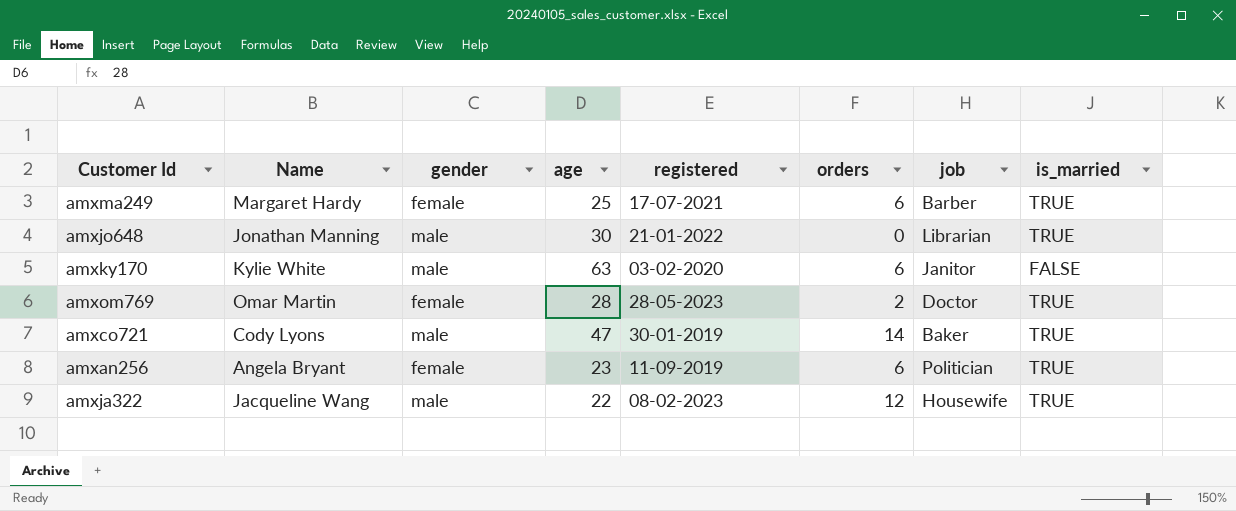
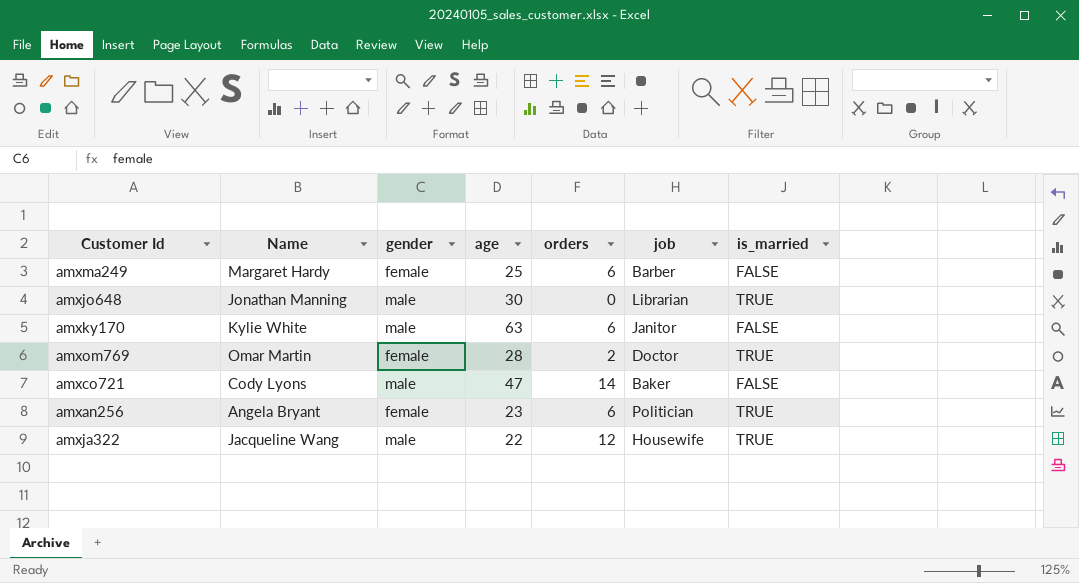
column registered | position: 5 -> none
amxma249 | is_married: TRUE -> FALSE
amxco721 | is_married: TRUE -> FALSE

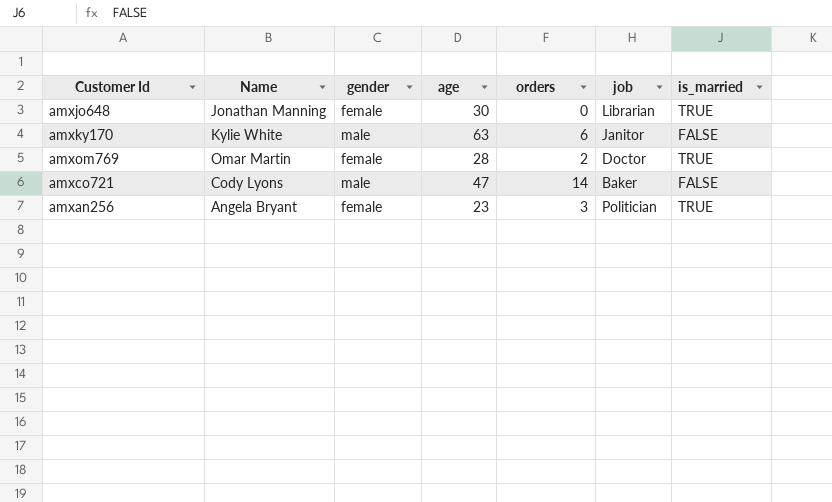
row amxma249: Margaret Hardy | female | 25 | 6 | Barber | FALSE -> none
row amxja322: Jacqueline Wang | male | 22 | 12 | Housewife | TRUE -> none
amxjo648 | gender: male -> female
amxan256 | orders: 6 -> 3

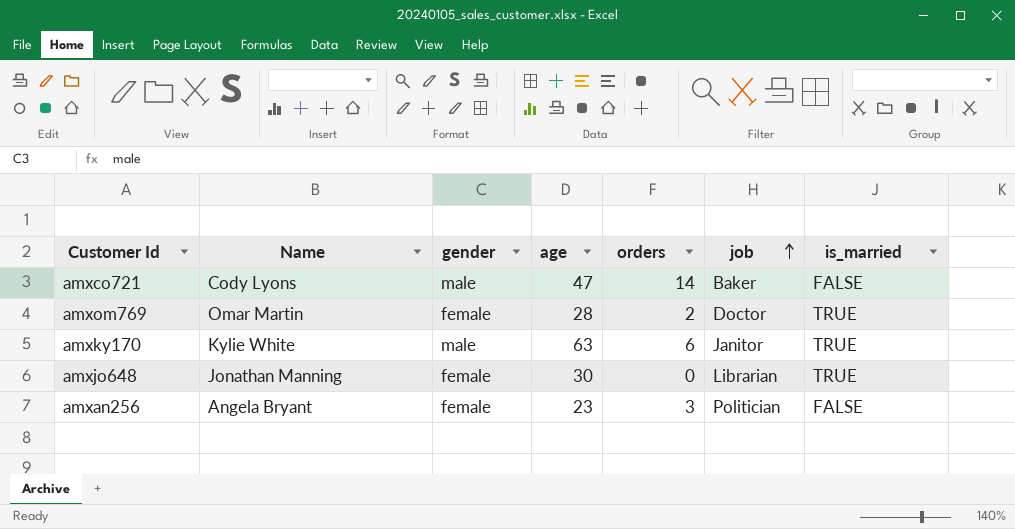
row order: none -> job ascending
amxky170 | is_married: FALSE -> TRUE
amxan256 | is_married: TRUE -> FALSE

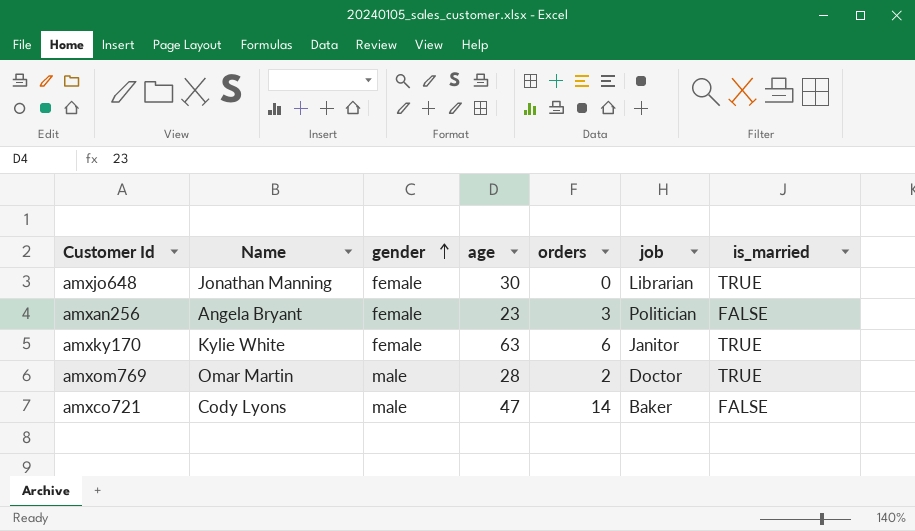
row order: job ascending -> gender ascending
amxky170 | gender: male -> female
amxom769 | gender: female -> male

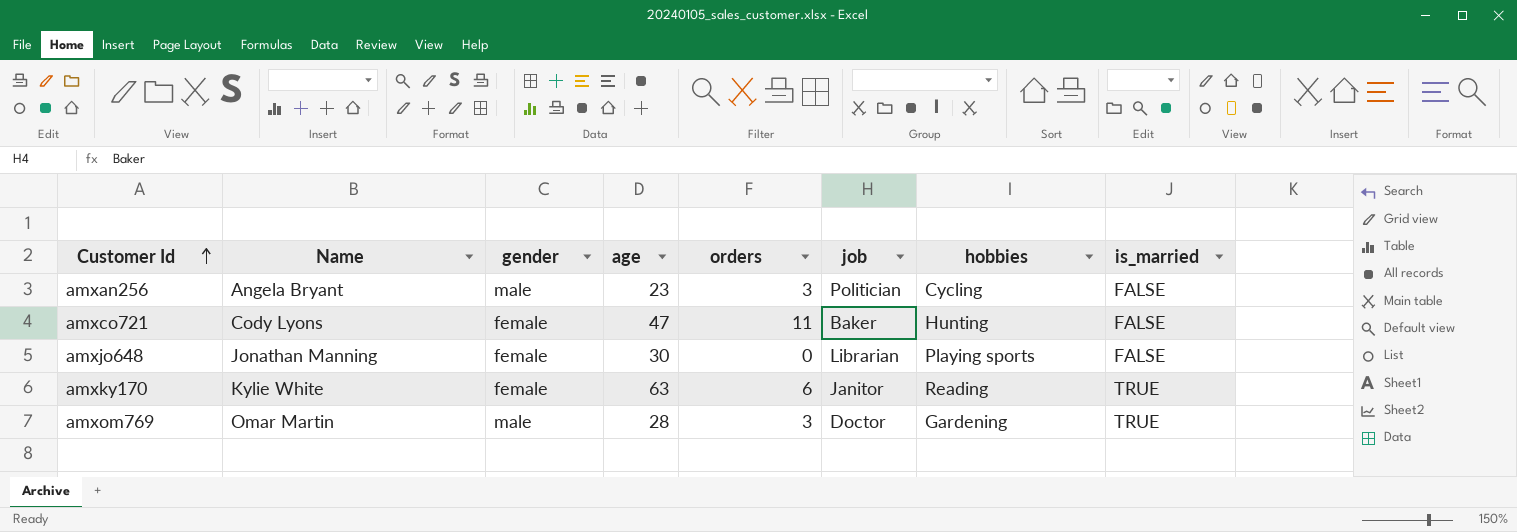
row order: gender ascending -> Customer Id ascending
column hobbies | position: none -> 7
amxan256 | gender: female -> male
amxco721 | gender: male -> female
amxco721 | orders: 14 -> 11
amxjo648 | is_married: TRUE -> FALSE
amxom769 | orders: 2 -> 3

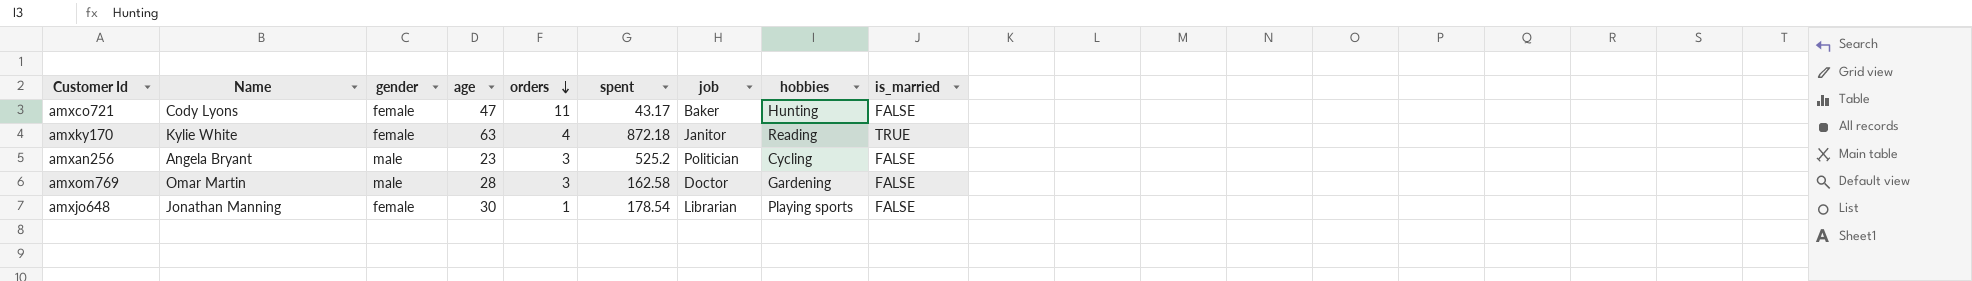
row order: Customer Id ascending -> orders descending
column spent | position: none -> 6
amxky170 | orders: 6 -> 4
amxom769 | is_married: TRUE -> FALSE
amxjo648 | orders: 0 -> 1

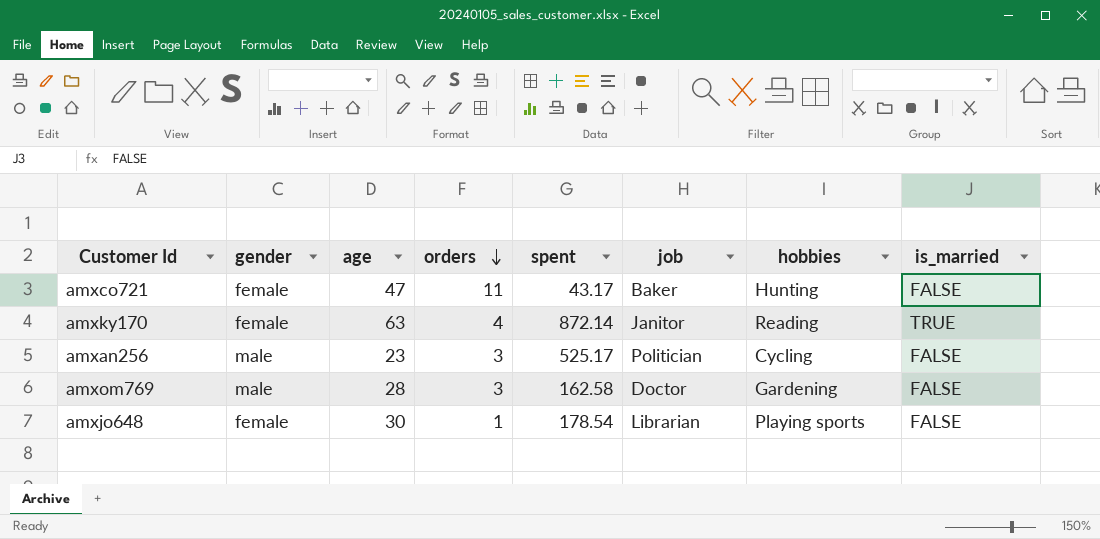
column Name | position: 2 -> none
amxky170 | spent: 872.18 -> 872.14
amxan256 | spent: 525.2 -> 525.17

